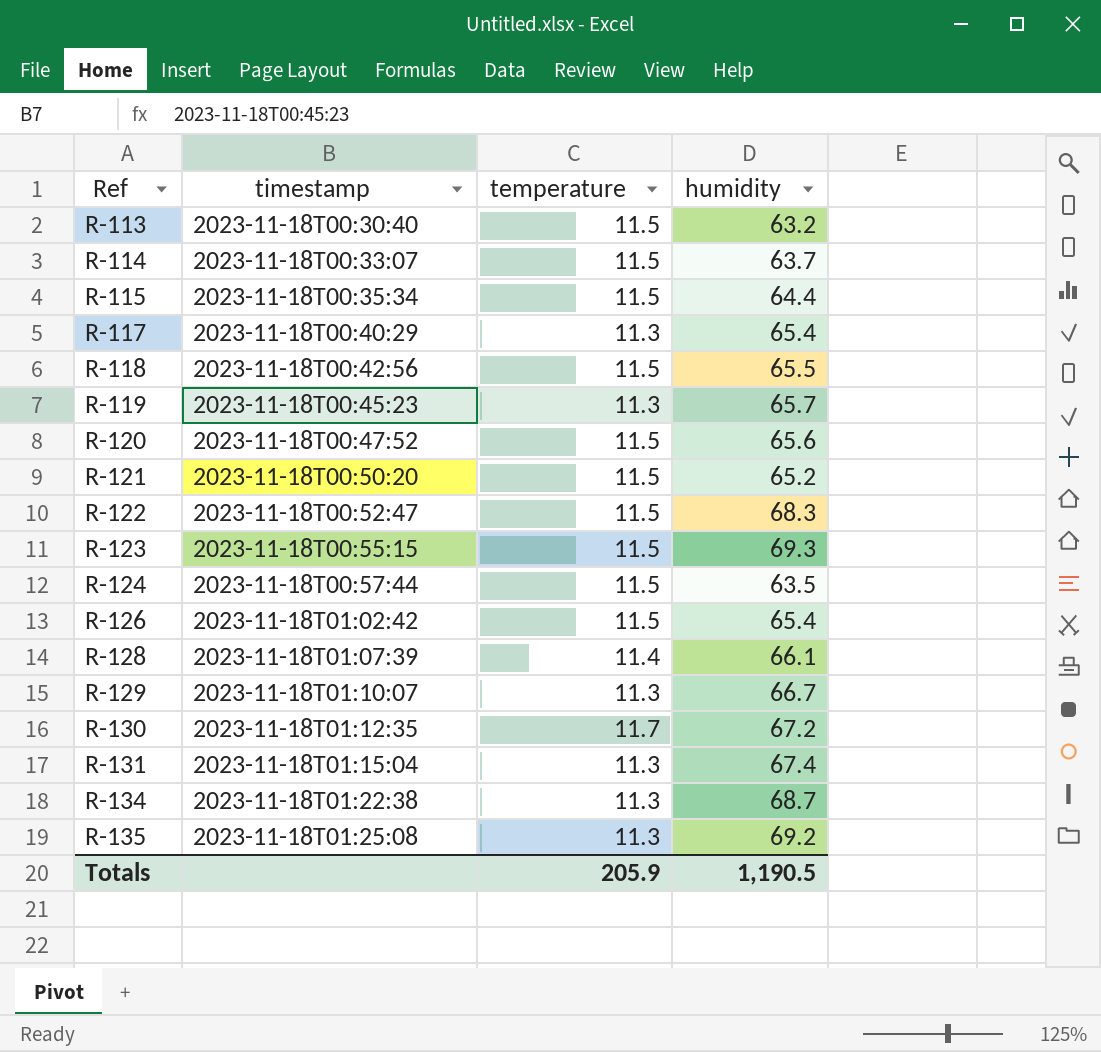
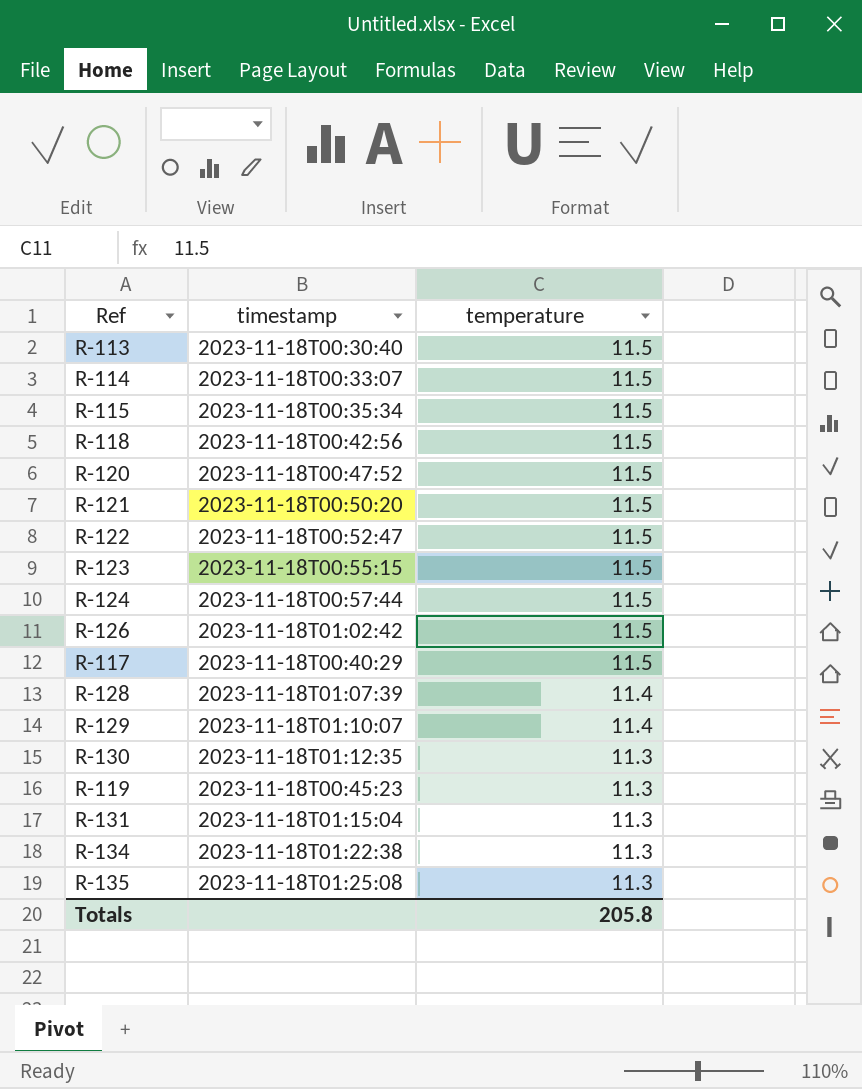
row order: Ref ascending -> temperature descending
column humidity | position: 4 -> none
R-117 | temperature: 11.3 -> 11.5
R-129 | temperature: 11.3 -> 11.4
R-130 | temperature: 11.7 -> 11.3
Totals | temperature: 205.9 -> 205.8

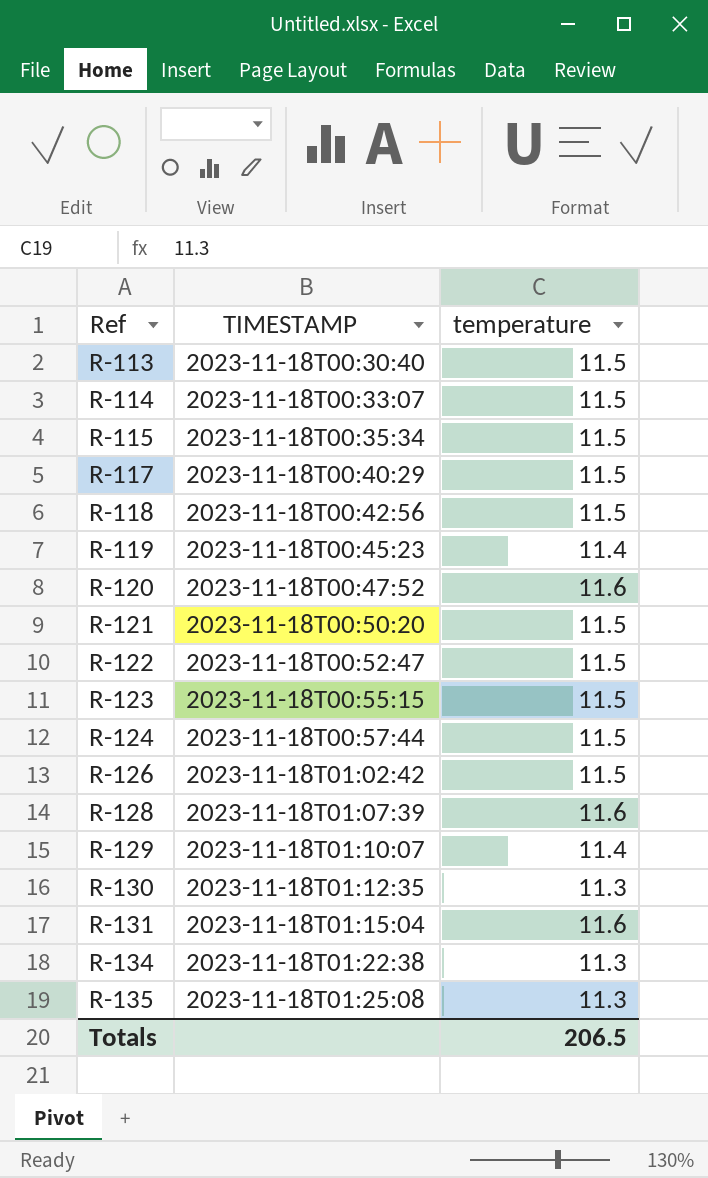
row order: temperature descending -> Ref ascending
column name: timestamp -> TIMESTAMP
R-119 | temperature: 11.3 -> 11.4
R-120 | temperature: 11.5 -> 11.6
R-128 | temperature: 11.4 -> 11.6
R-131 | temperature: 11.3 -> 11.6
Totals | temperature: 205.8 -> 206.5

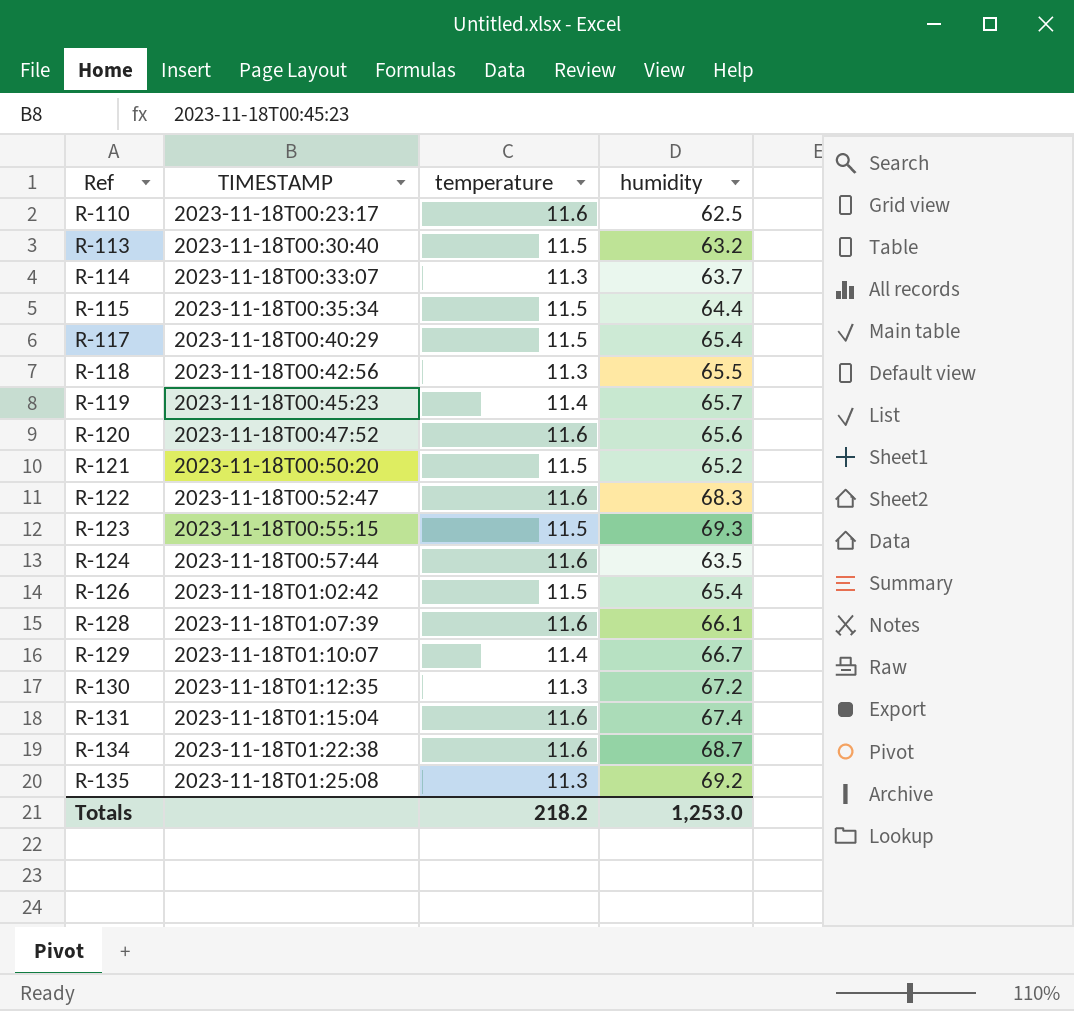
column humidity | position: none -> 4
row R-110: none -> 2023-11-18T00:23:17 | 11.6 | 62.5
R-114 | temperature: 11.5 -> 11.3
R-118 | temperature: 11.5 -> 11.3
R-122 | temperature: 11.5 -> 11.6
R-124 | temperature: 11.5 -> 11.6
R-134 | temperature: 11.3 -> 11.6
Totals | temperature: 206.5 -> 218.2

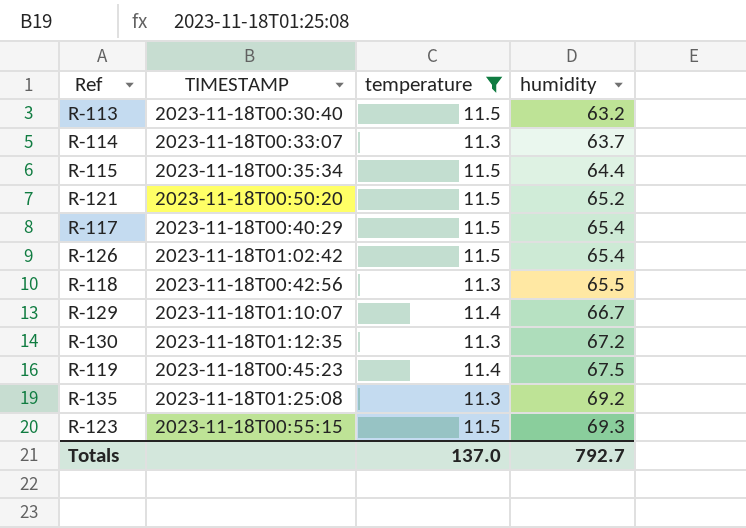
filter: none -> temperature != 11.6
row order: Ref ascending -> humidity ascending
R-119 | humidity: 65.7 -> 67.5
Totals | temperature: 218.2 -> 137.0
Totals | humidity: 1,253.0 -> 792.7

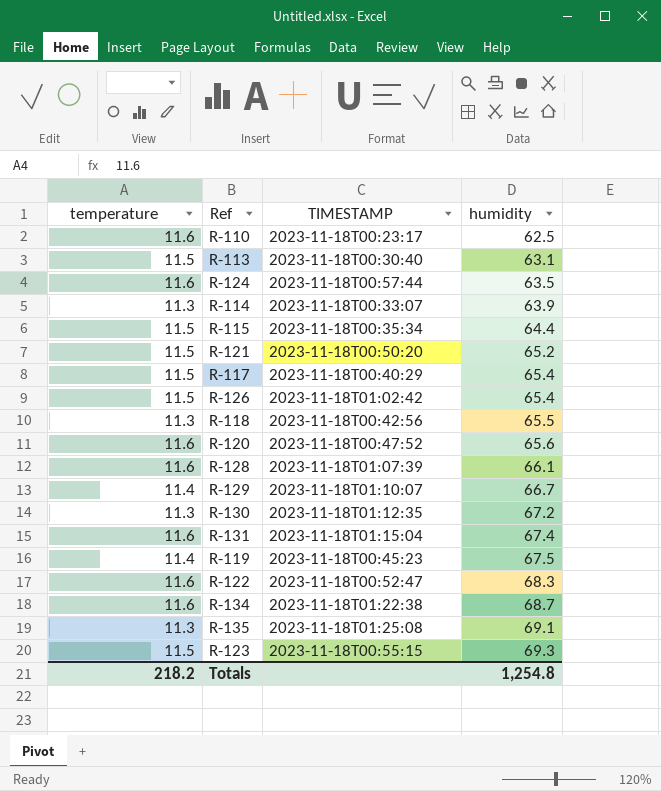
filter: temperature != 11.6 -> none
column temperature | position: 3 -> 1
R-113 | humidity: 63.2 -> 63.1
R-114 | humidity: 63.7 -> 63.9
R-135 | humidity: 69.2 -> 69.1
Totals | temperature: 137.0 -> 218.2
Totals | humidity: 792.7 -> 1,254.8

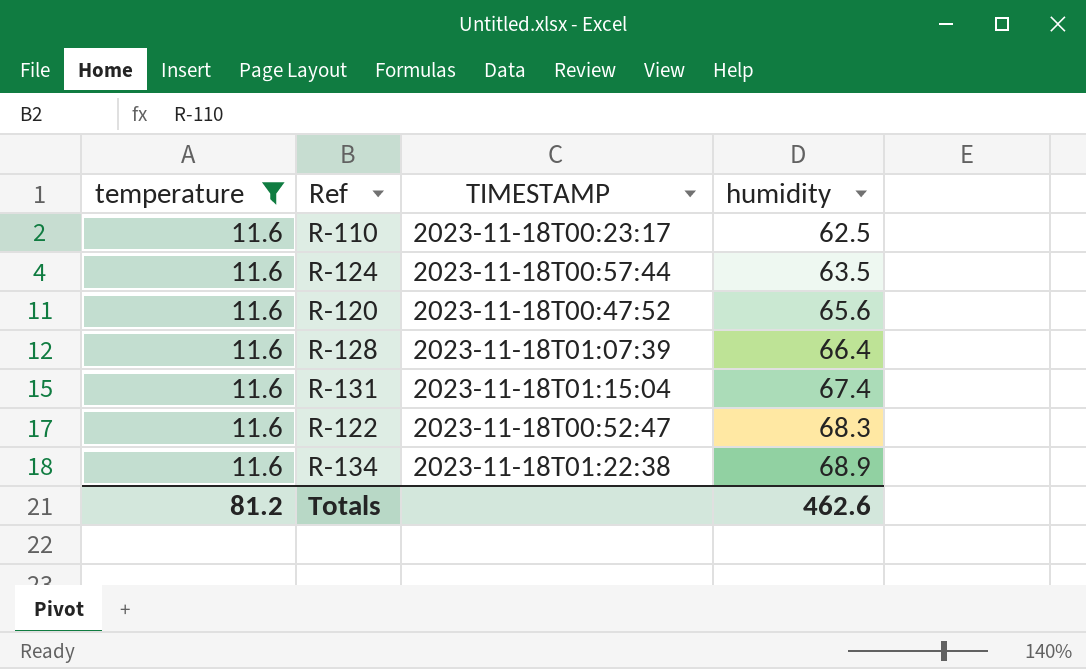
filter: none -> temperature = 11.6
R-128 | humidity: 66.1 -> 66.4
R-134 | humidity: 68.7 -> 68.9
Totals | temperature: 218.2 -> 81.2
Totals | humidity: 1,254.8 -> 462.6

